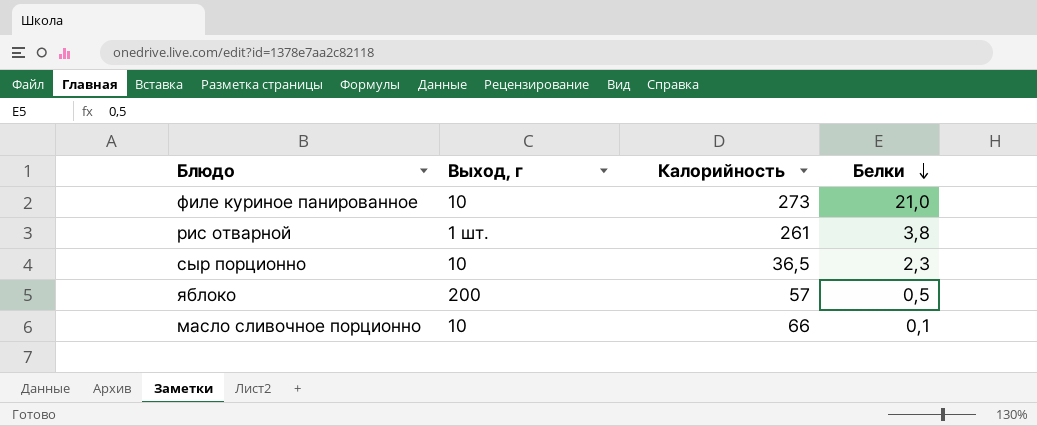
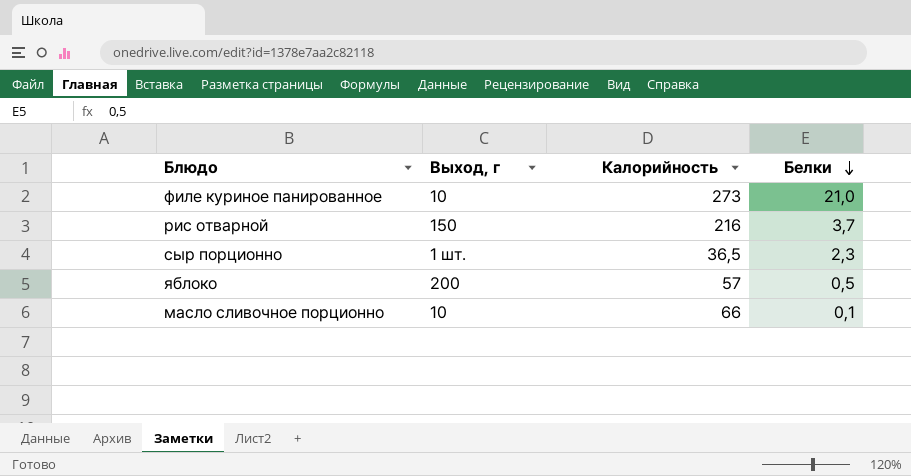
рис отварной | Выход, г: 1 шт. -> 150
рис отварной | Калорийность: 261 -> 216
рис отварной | Белки: 3,8 -> 3,7
сыр порционно | Выход, г: 10 -> 1 шт.

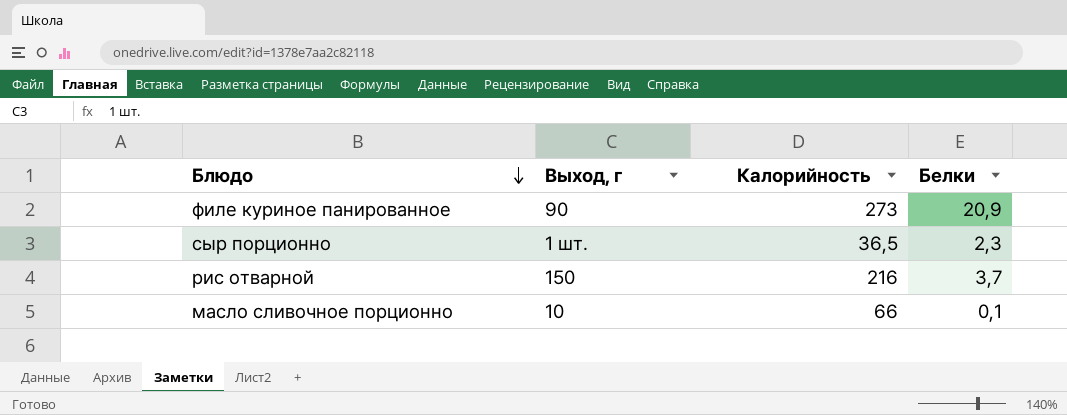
row order: Белки descending -> Блюдо descending
row яблоко: 200 | 57 | 0,5 -> none
филе куриное панированное | Выход, г: 10 -> 90
филе куриное панированное | Белки: 21,0 -> 20,9

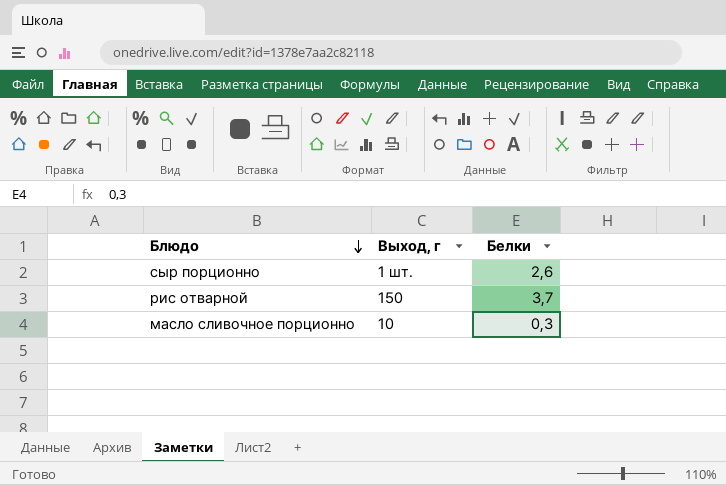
column Калорийность | position: 3 -> none
row филе куриное панированное: 90 | 273 | 20,9 -> none
сыр порционно | Белки: 2,3 -> 2,6
масло сливочное порционно | Белки: 0,1 -> 0,3

